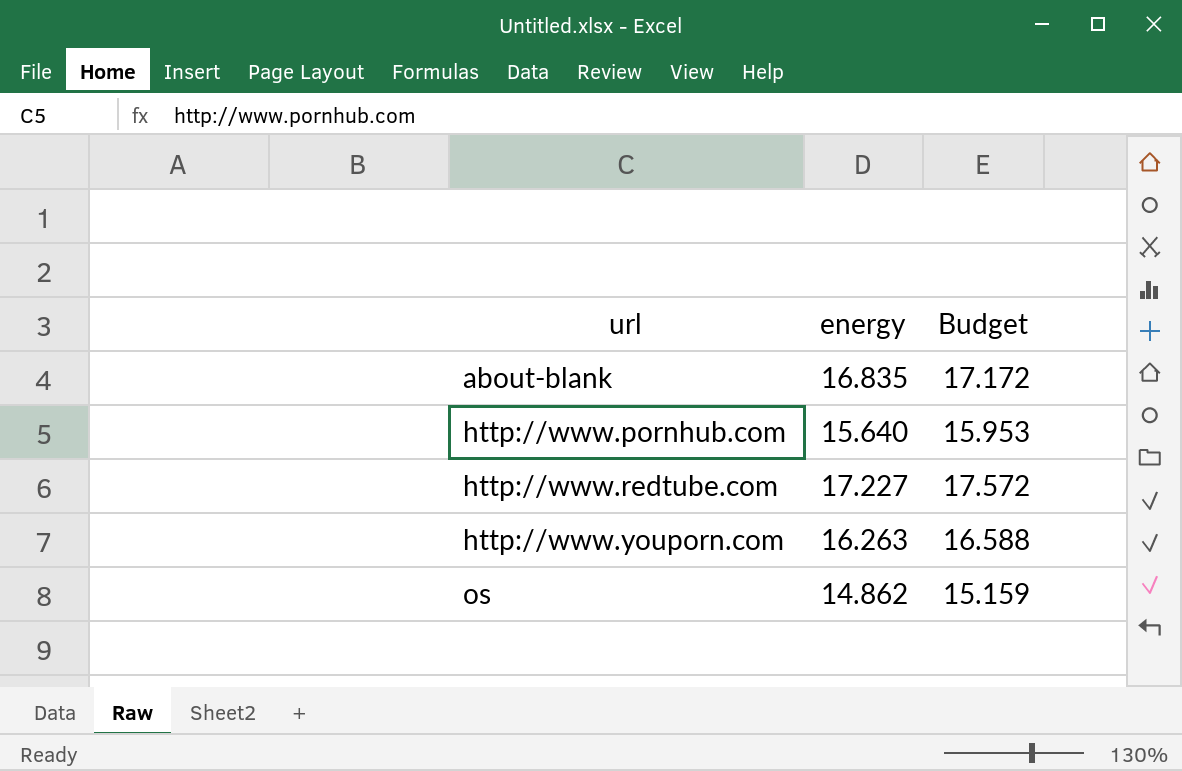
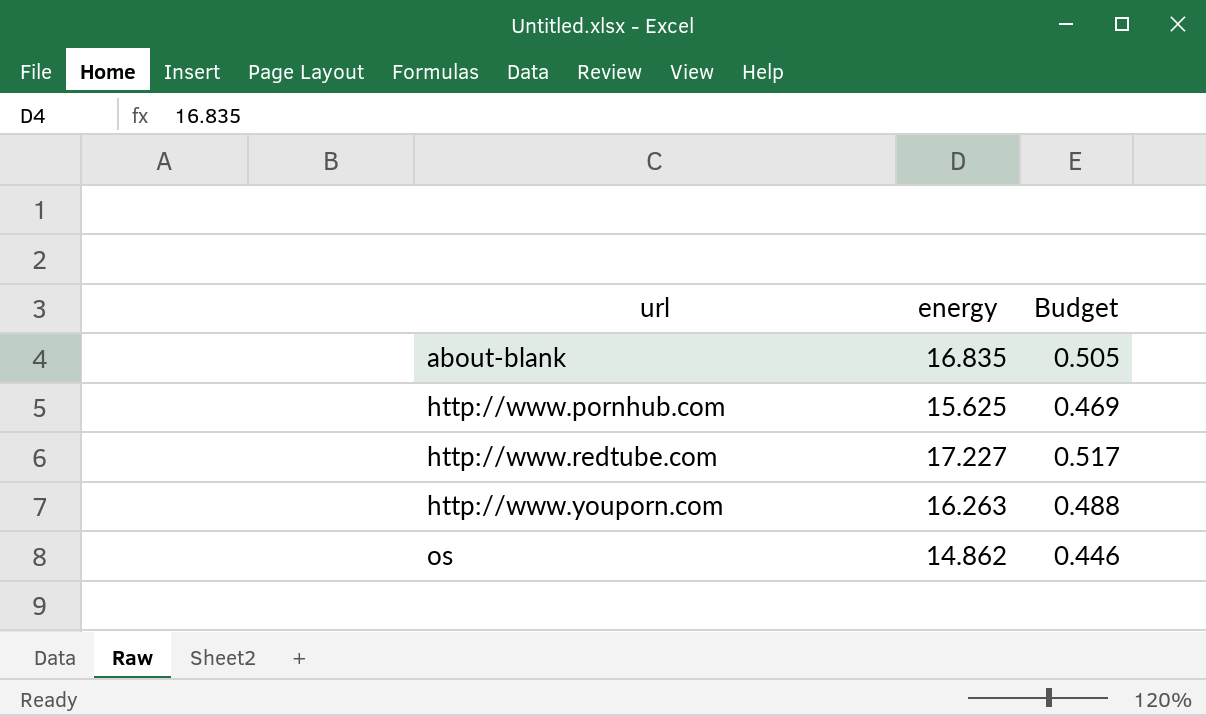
column Budget | formula: [energy] * 1.02 -> [energy] * 0.03
http://www.pornhub.com | energy: 15.640 -> 15.625

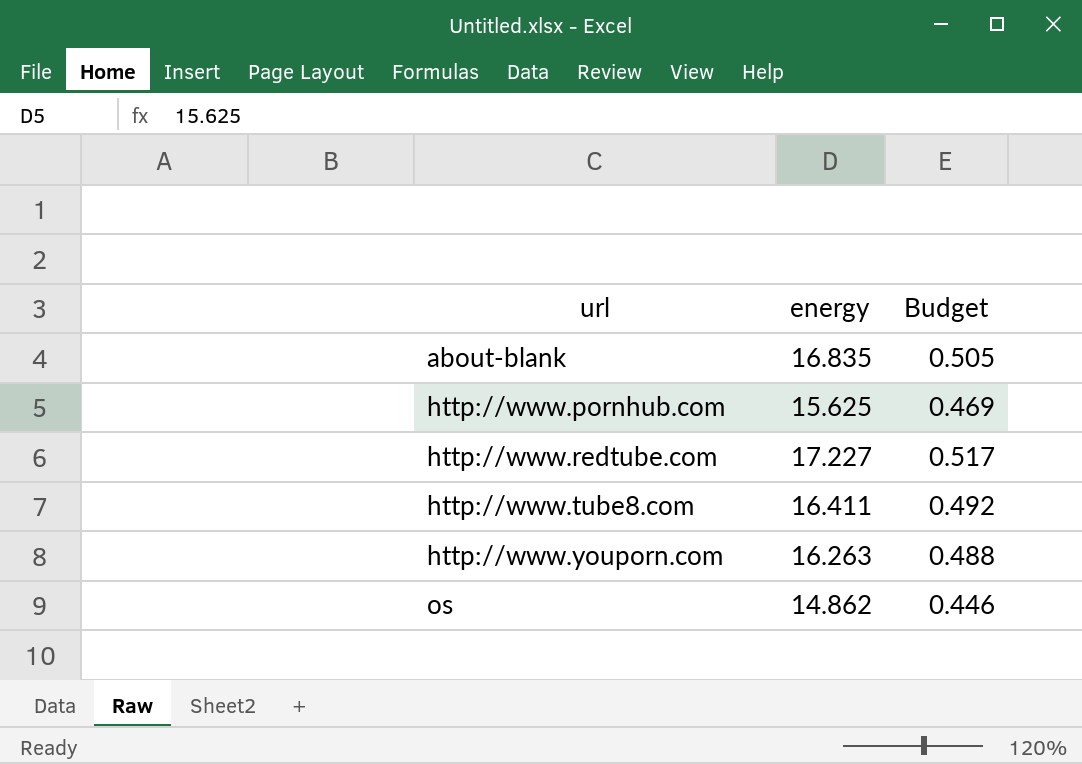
row http://www.tube8.com: none -> 16.411 | 0.492

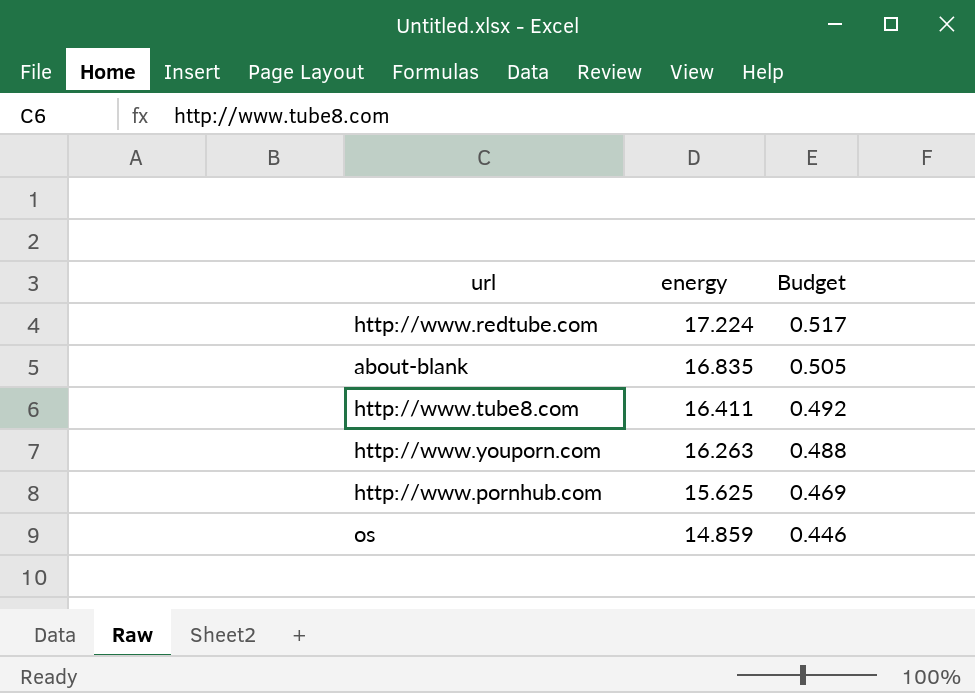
row order: url ascending -> energy descending
http://www.redtube.com | energy: 17.227 -> 17.224
os | energy: 14.862 -> 14.859

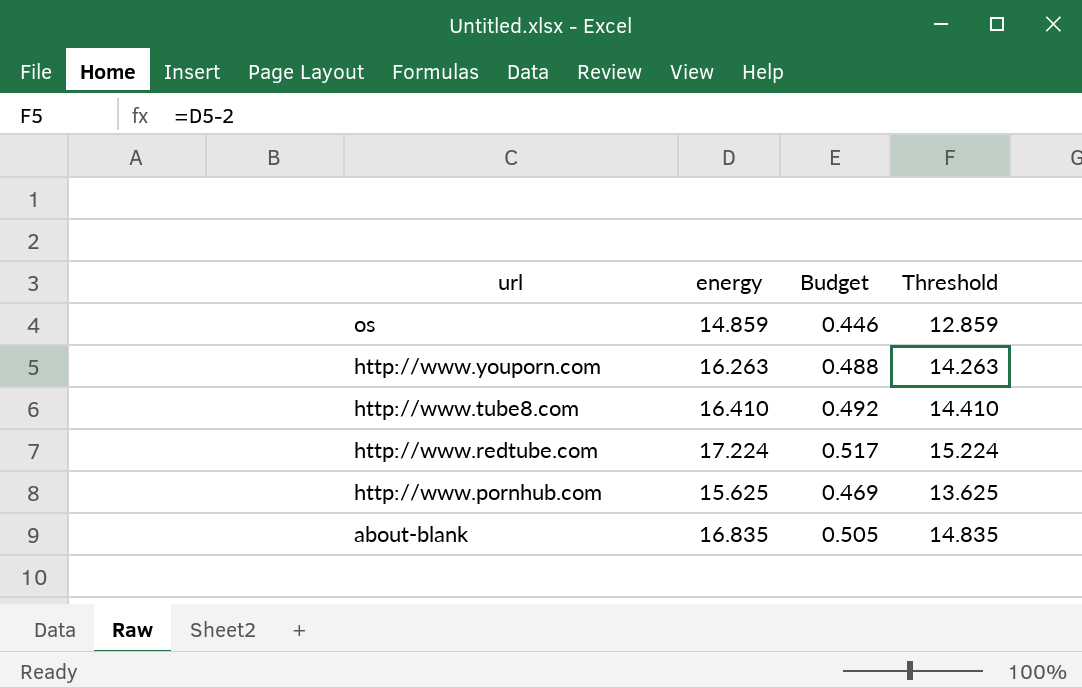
row order: energy descending -> url descending
column Threshold | formula: none -> [energy] - 2
http://www.tube8.com | energy: 16.411 -> 16.410

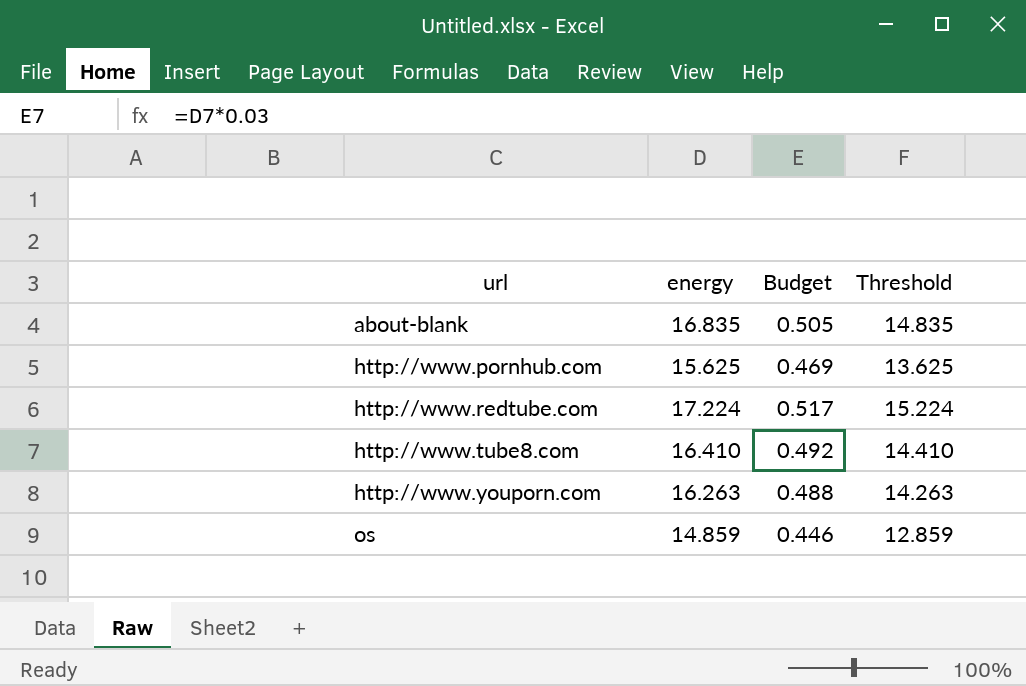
row order: url descending -> url ascending

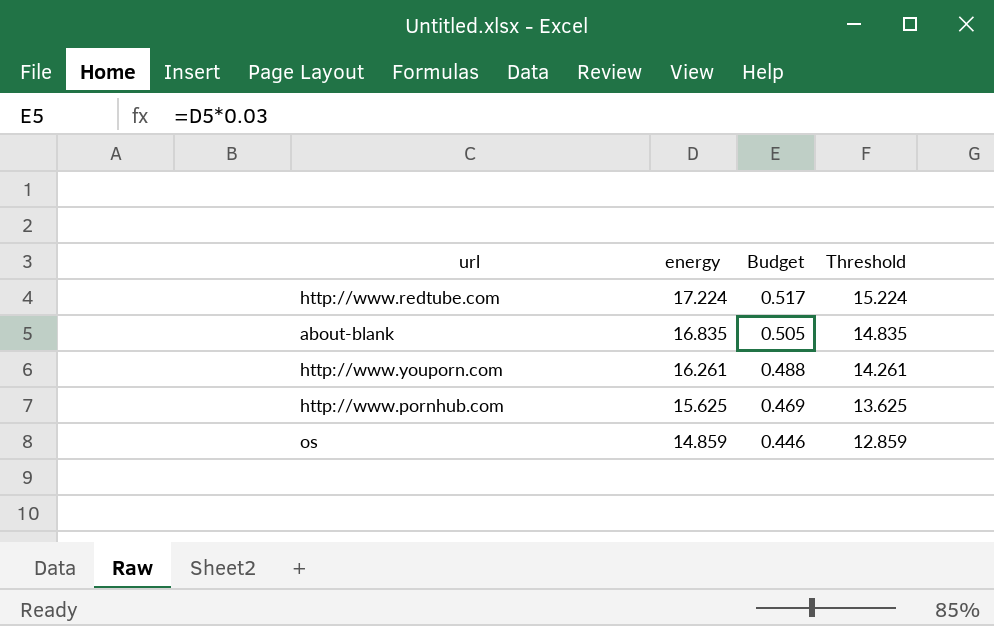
row order: url ascending -> energy descending
row http://www.tube8.com: 16.410 | 0.492 | 14.410 -> none
http://www.youporn.com | energy: 16.263 -> 16.261
http://www.youporn.com | Threshold: 14.263 -> 14.261

